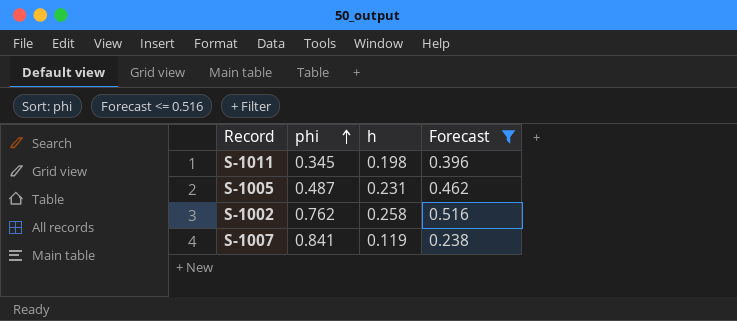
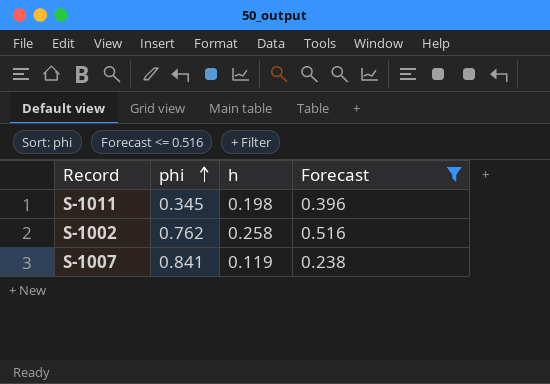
row S-1005: 0.487 | 0.231 | 0.462 -> none

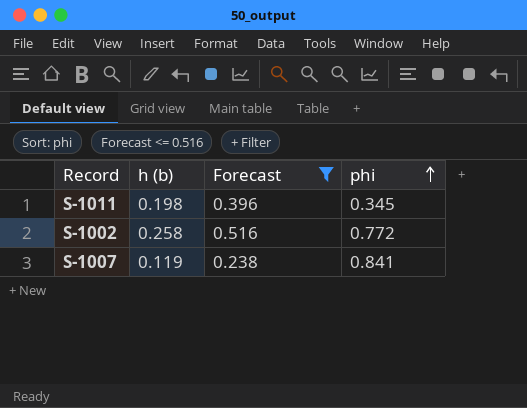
column name: h -> h (b)
column phi | position: 2 -> 4
S-1002 | phi: 0.762 -> 0.772

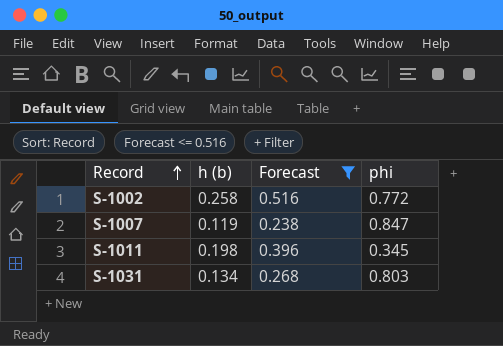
row order: phi ascending -> Record ascending
S-1007 | phi: 0.841 -> 0.847
row S-1031: none -> 0.134 | 0.268 | 0.803

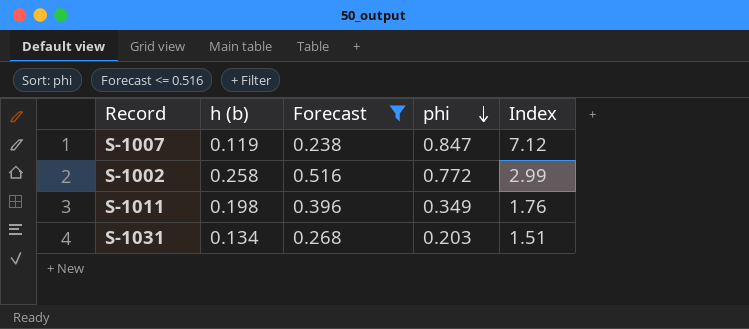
row order: Record ascending -> phi descending
column Index | formula: none -> [phi] / [h (b)]
S-1011 | phi: 0.345 -> 0.349
S-1031 | phi: 0.803 -> 0.203

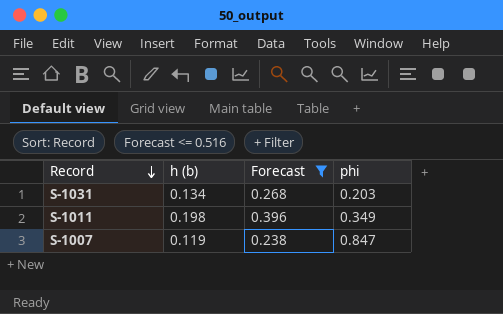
row order: phi descending -> Record descending
column Index | formula: [phi] / [h (b)] -> none
row S-1002: 0.258 | 0.516 | 0.772 | 2.99 -> none

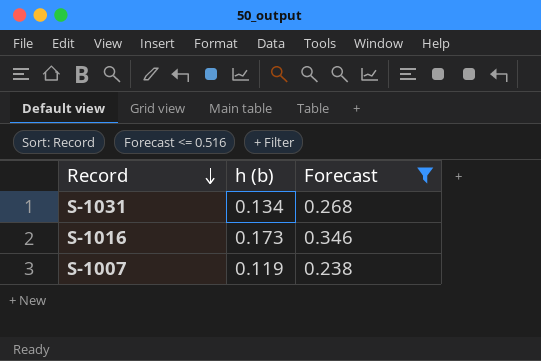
column phi | position: 4 -> none
row S-1011: 0.198 | 0.396 | 0.349 -> none
row S-1016: none -> 0.173 | 0.346

